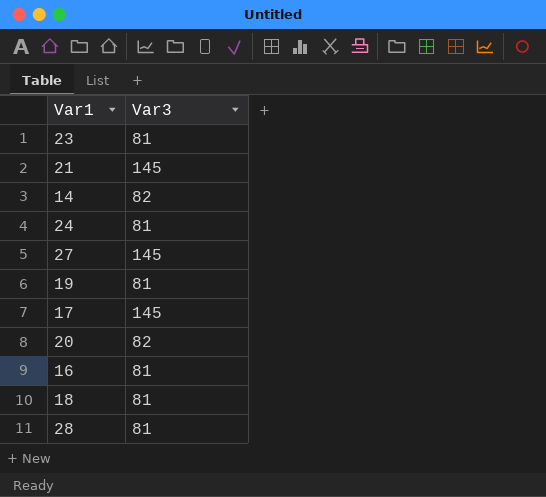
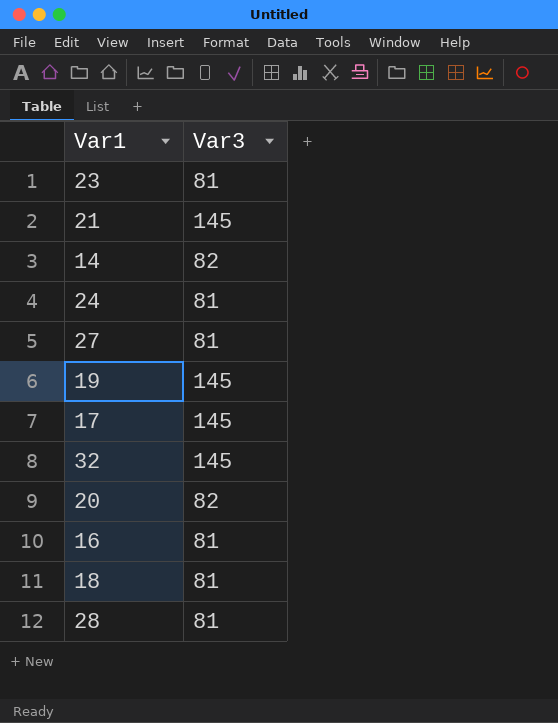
27 | Var3: 145 -> 81
19 | Var3: 81 -> 145
row 32: none -> 145

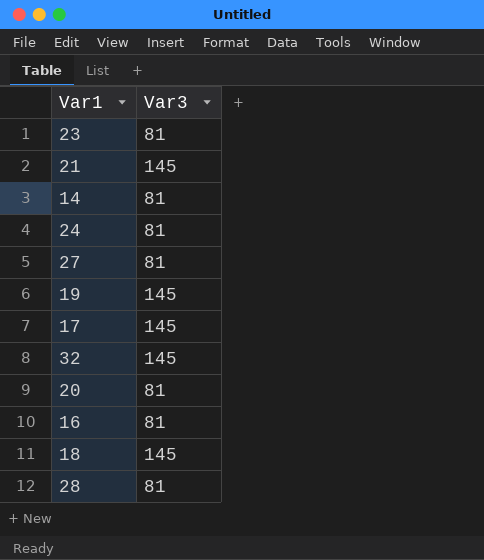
14 | Var3: 82 -> 81
20 | Var3: 82 -> 81
18 | Var3: 81 -> 145

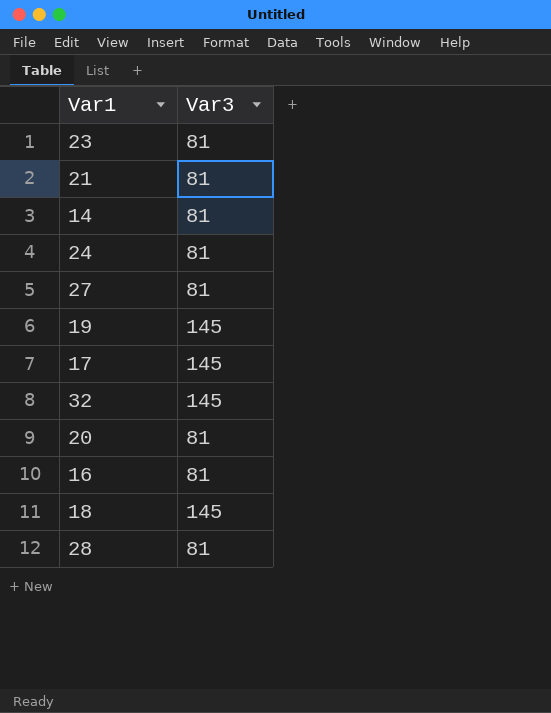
21 | Var3: 145 -> 81

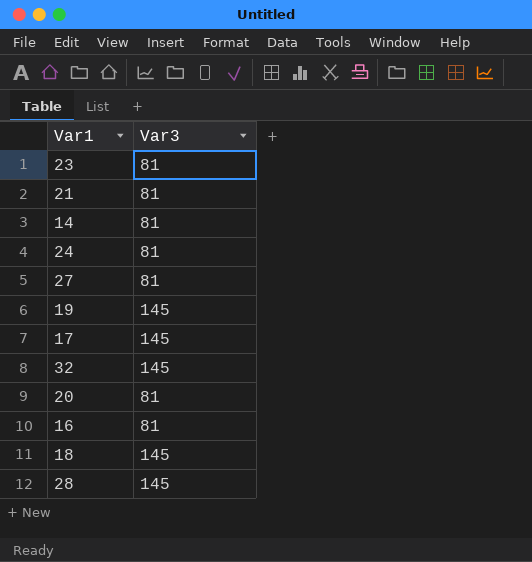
28 | Var3: 81 -> 145

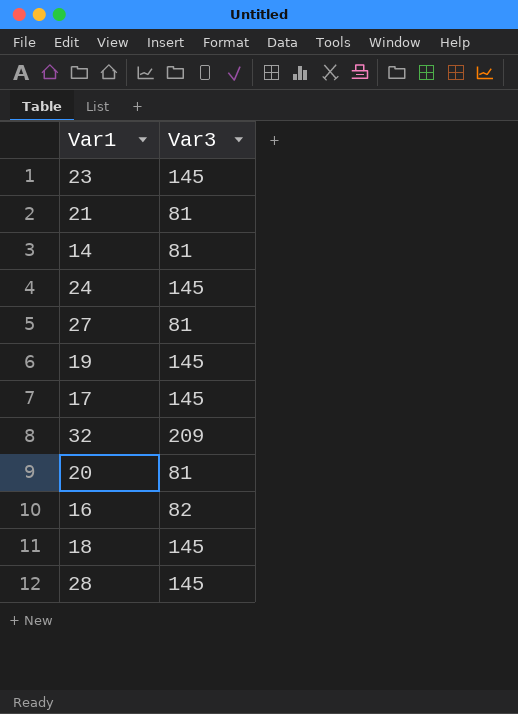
23 | Var3: 81 -> 145
24 | Var3: 81 -> 145
32 | Var3: 145 -> 209
16 | Var3: 81 -> 82

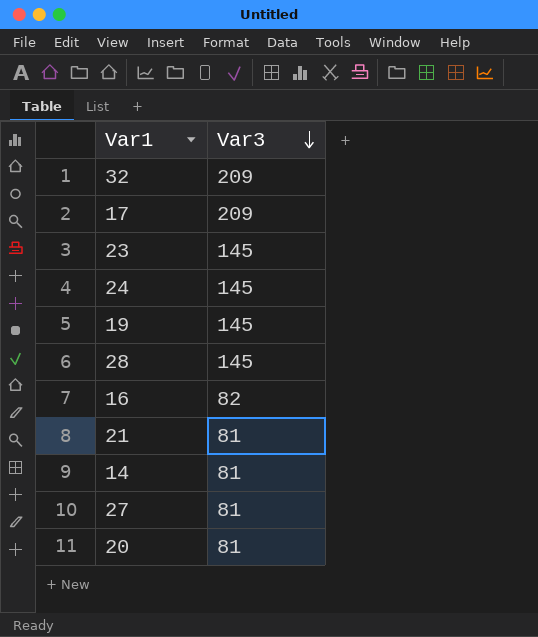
row order: none -> Var3 descending
row 18: 145 -> none
17 | Var3: 145 -> 209

